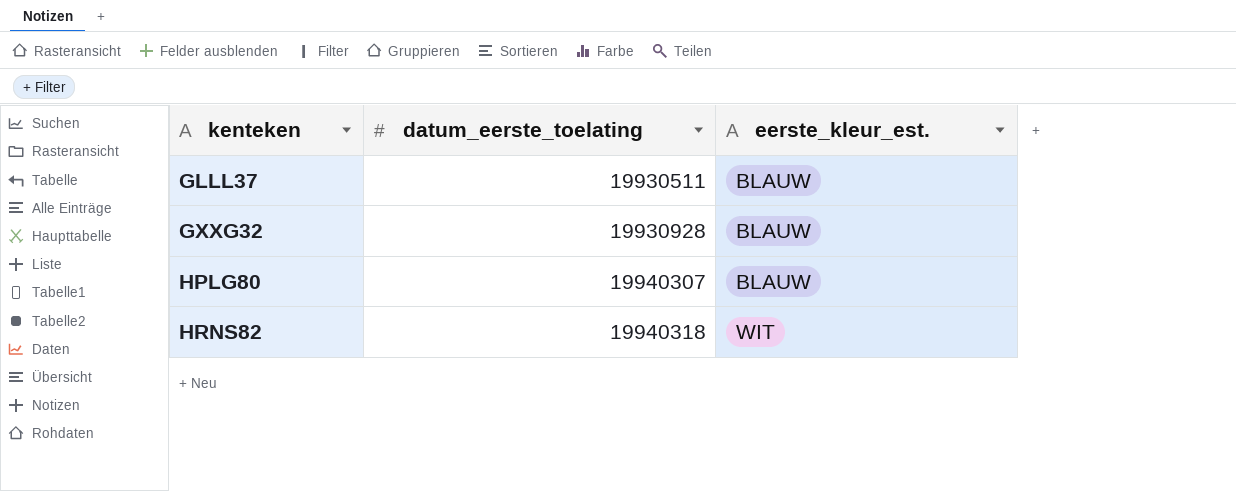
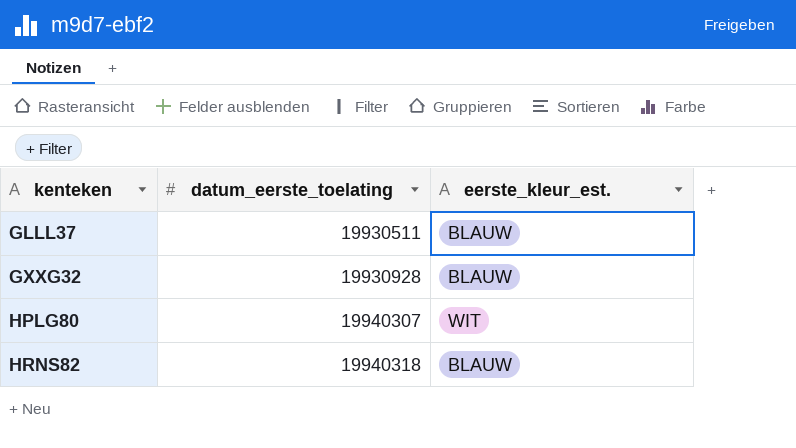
HPLG80 | eerste_kleur_est.: BLAUW -> WIT
HRNS82 | eerste_kleur_est.: WIT -> BLAUW

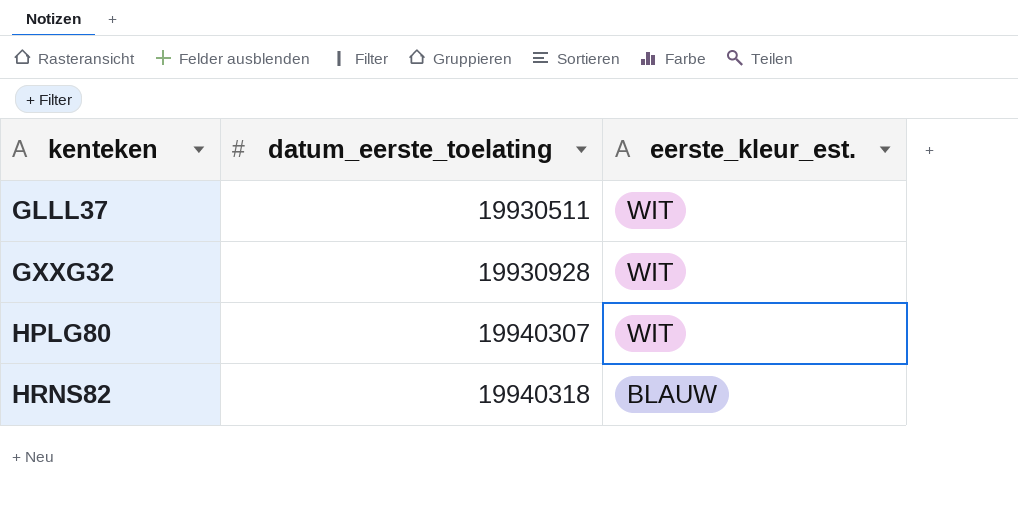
GLLL37 | eerste_kleur_est.: BLAUW -> WIT
GXXG32 | eerste_kleur_est.: BLAUW -> WIT

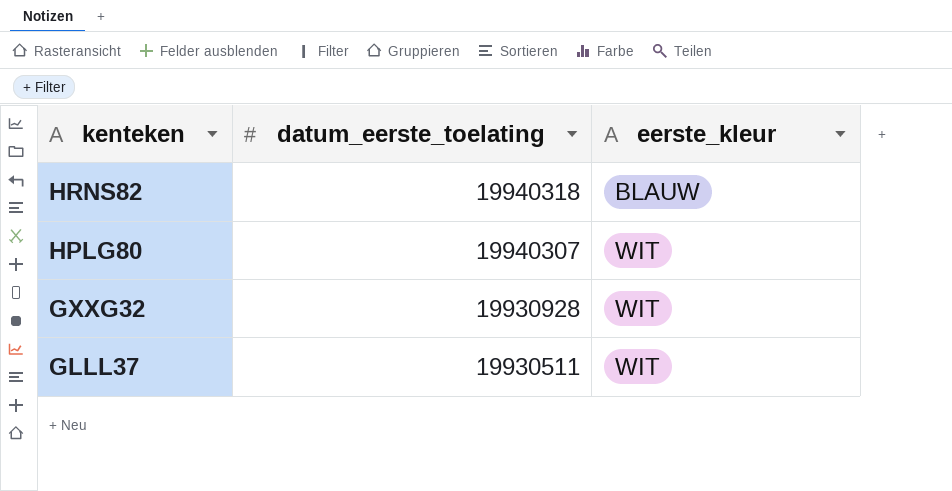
row order: kenteken ascending -> kenteken descending
column name: eerste_kleur_est. -> eerste_kleur

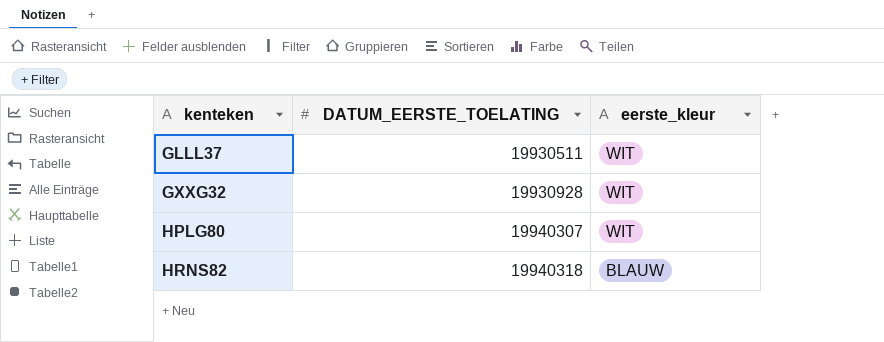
row order: kenteken descending -> kenteken ascending
column name: datum_eerste_toelating -> DATUM_EERSTE_TOELATING

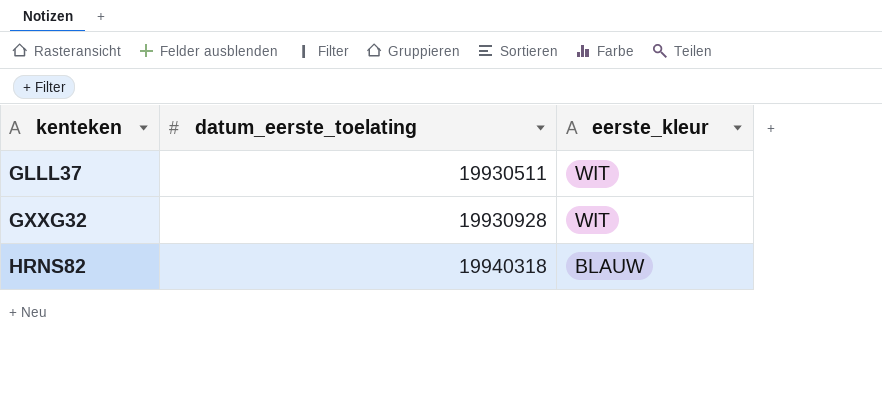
column name: DATUM_EERSTE_TOELATING -> datum_eerste_toelating
row HPLG80: 19940307 | WIT -> none

